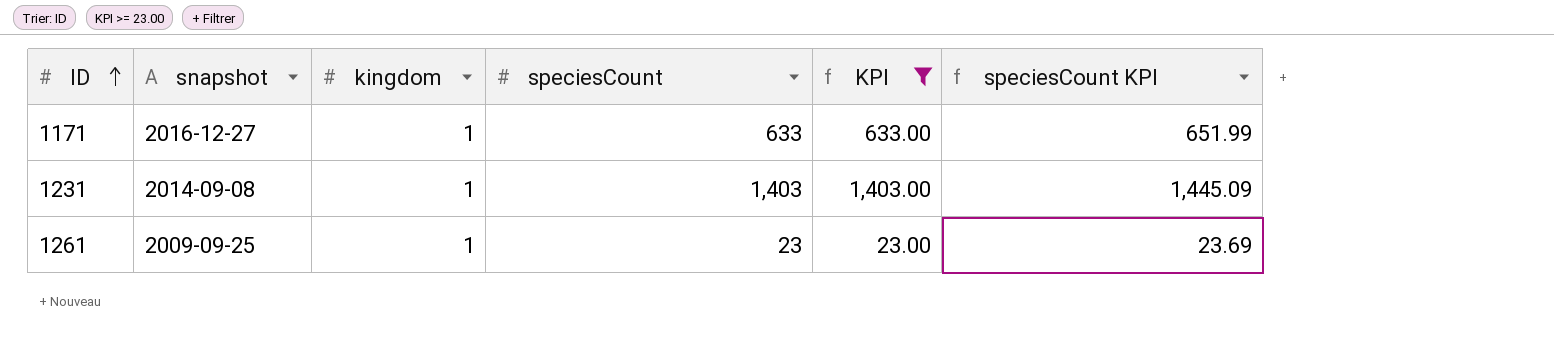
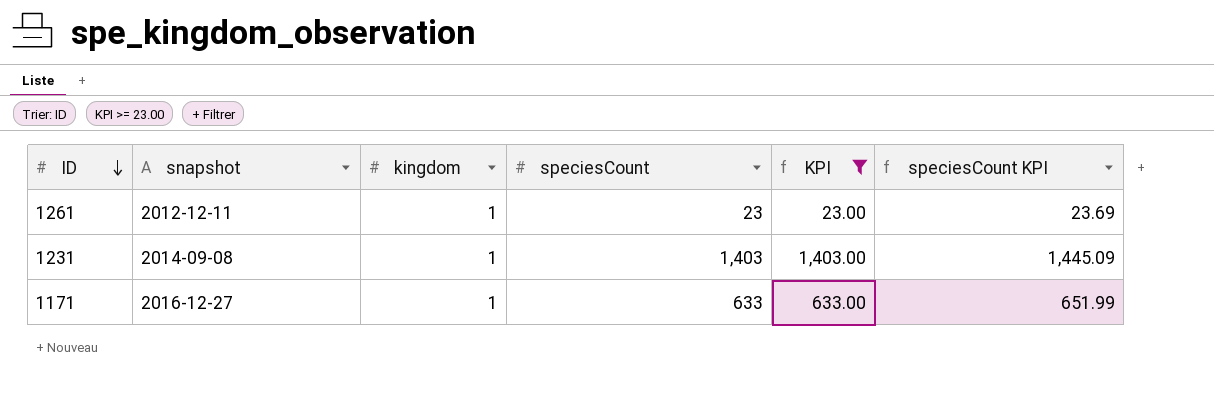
row order: ID ascending -> ID descending
1261 | snapshot: 2009-09-25 -> 2012-12-11

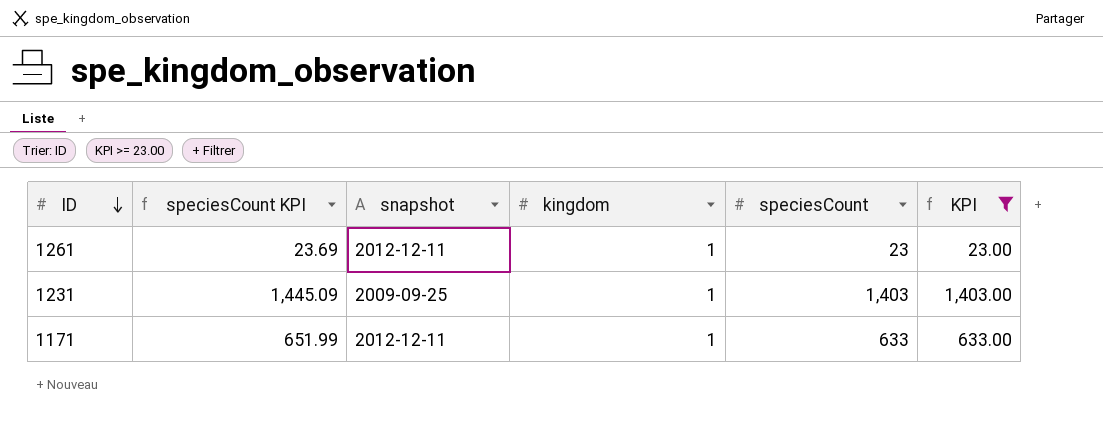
column speciesCount KPI | position: 6 -> 2
1231 | snapshot: 2014-09-08 -> 2009-09-25
1171 | snapshot: 2016-12-27 -> 2012-12-11

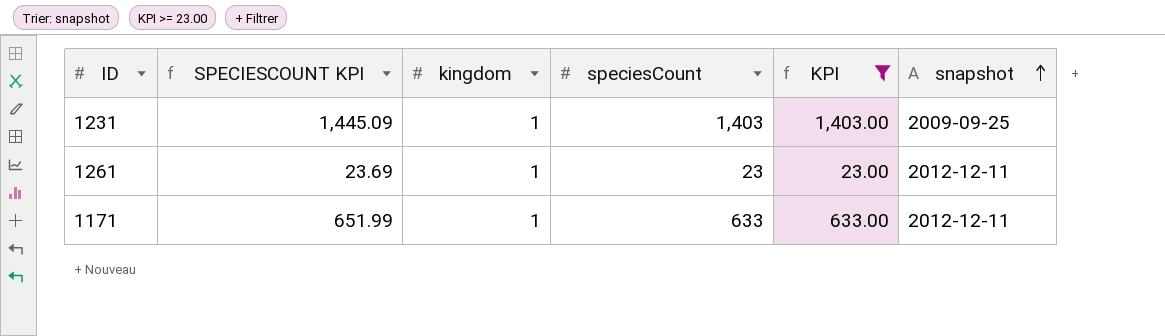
row order: ID descending -> snapshot ascending
column name: speciesCount KPI -> SPECIESCOUNT KPI
column snapshot | position: 3 -> 6

